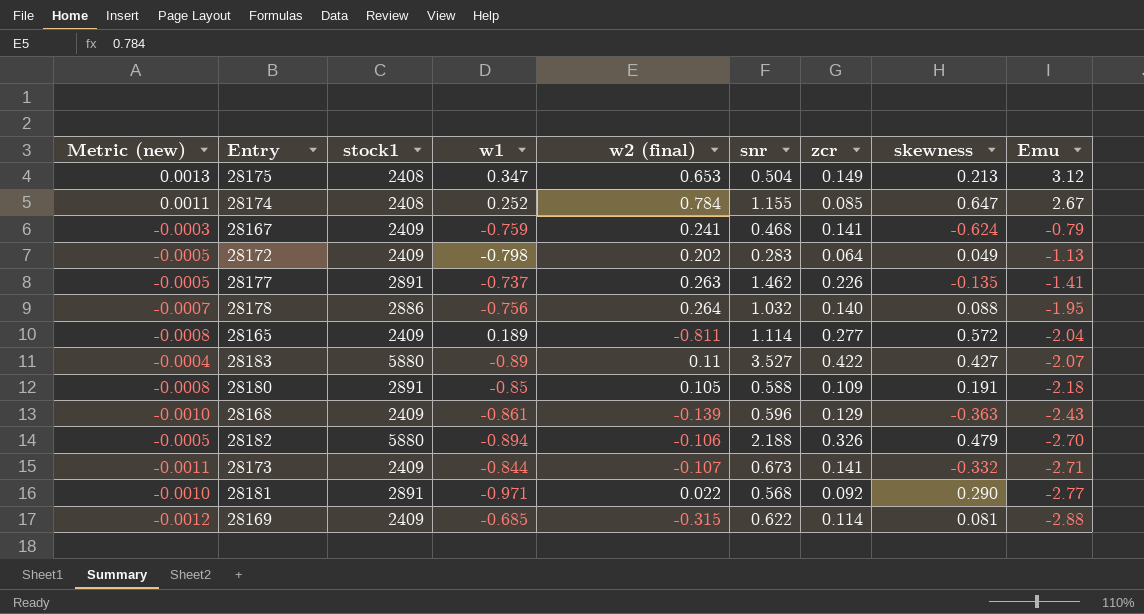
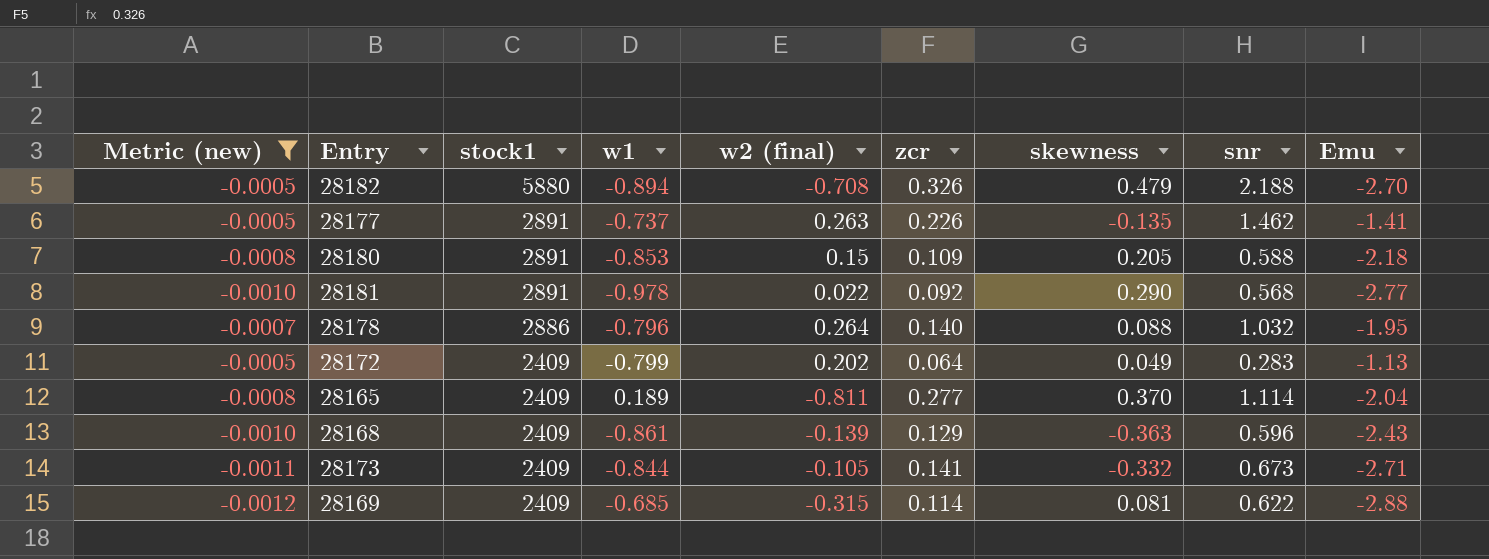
filter: none -> Metric (new) <= -0.0005
row order: Emu descending -> stock1 descending
column snr | position: 6 -> 8
28182 | w2 (final): -0.106 -> -0.708
28180 | w1: -0.85 -> -0.853
28180 | w2 (final): 0.105 -> 0.15
28180 | skewness: 0.191 -> 0.205
28181 | w1: -0.971 -> -0.978
28178 | w1: -0.756 -> -0.796
28172 | w1: -0.798 -> -0.799
28165 | skewness: 0.572 -> 0.370
28173 | w2 (final): -0.107 -> -0.105

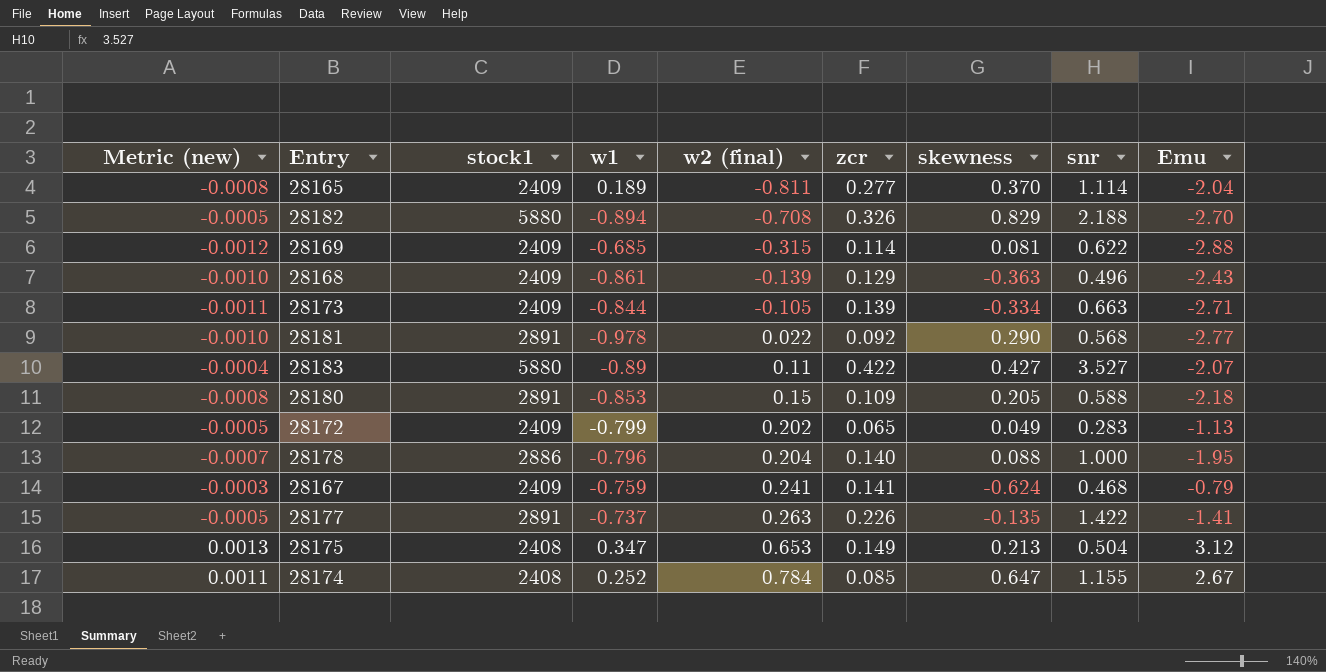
filter: Metric (new) <= -0.0005 -> none
row order: stock1 descending -> w2 (final) ascending
28182 | skewness: 0.479 -> 0.829
28168 | snr: 0.596 -> 0.496
28173 | zcr: 0.141 -> 0.139
28173 | skewness: -0.332 -> -0.334
28173 | snr: 0.673 -> 0.663
28172 | zcr: 0.064 -> 0.065
28178 | w2 (final): 0.264 -> 0.204
28178 | snr: 1.032 -> 1.000
28177 | snr: 1.462 -> 1.422

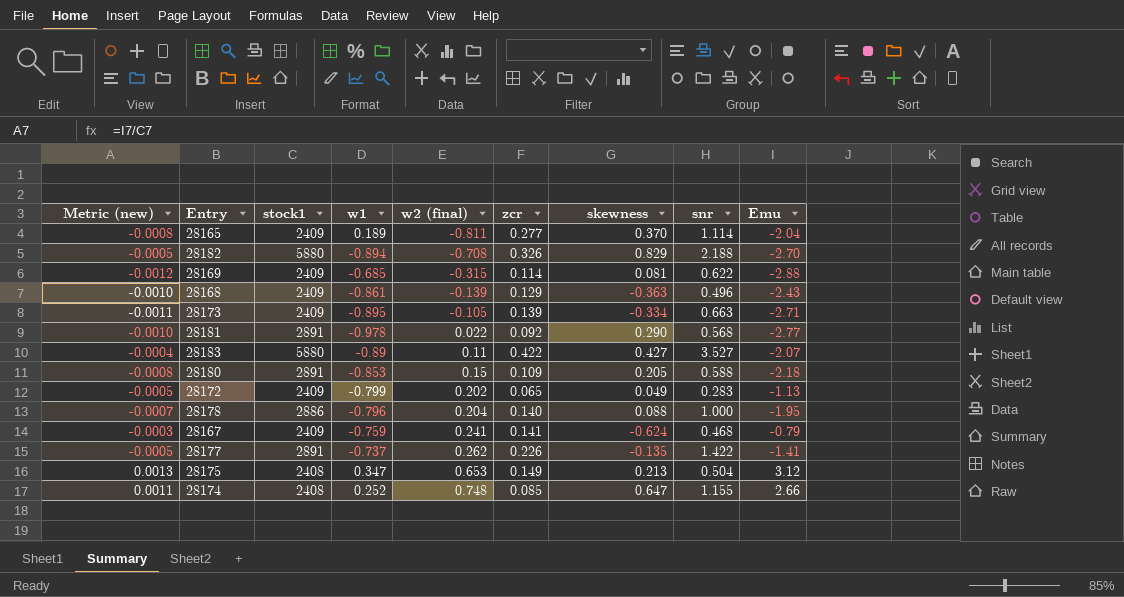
28173 | w1: -0.844 -> -0.895
28177 | w2 (final): 0.263 -> 0.262
28174 | w2 (final): 0.784 -> 0.748
28174 | Emu: 2.67 -> 2.66

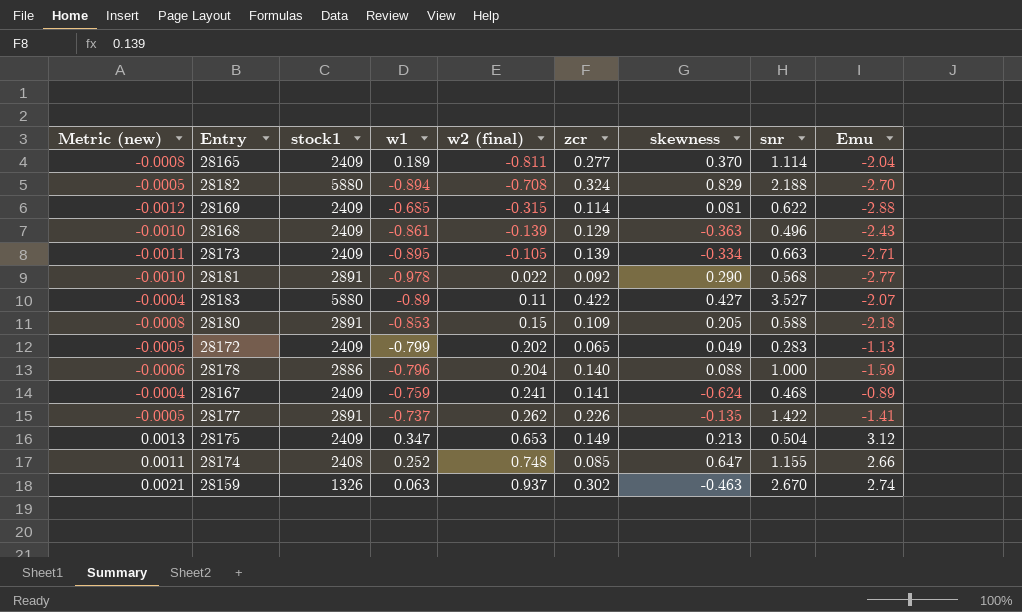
28182 | zcr: 0.326 -> 0.324
28178 | Metric (new): -0.0007 -> -0.0006
28178 | Emu: -1.95 -> -1.59
28167 | Metric (new): -0.0003 -> -0.0004
28167 | Emu: -0.79 -> -0.89
28175 | stock1: 2408 -> 2409
row 28159: none -> 0.0021 | 1326 | 0.063 | 0.937 | 0.302 | -0.463 | 2.670 | 2.74

